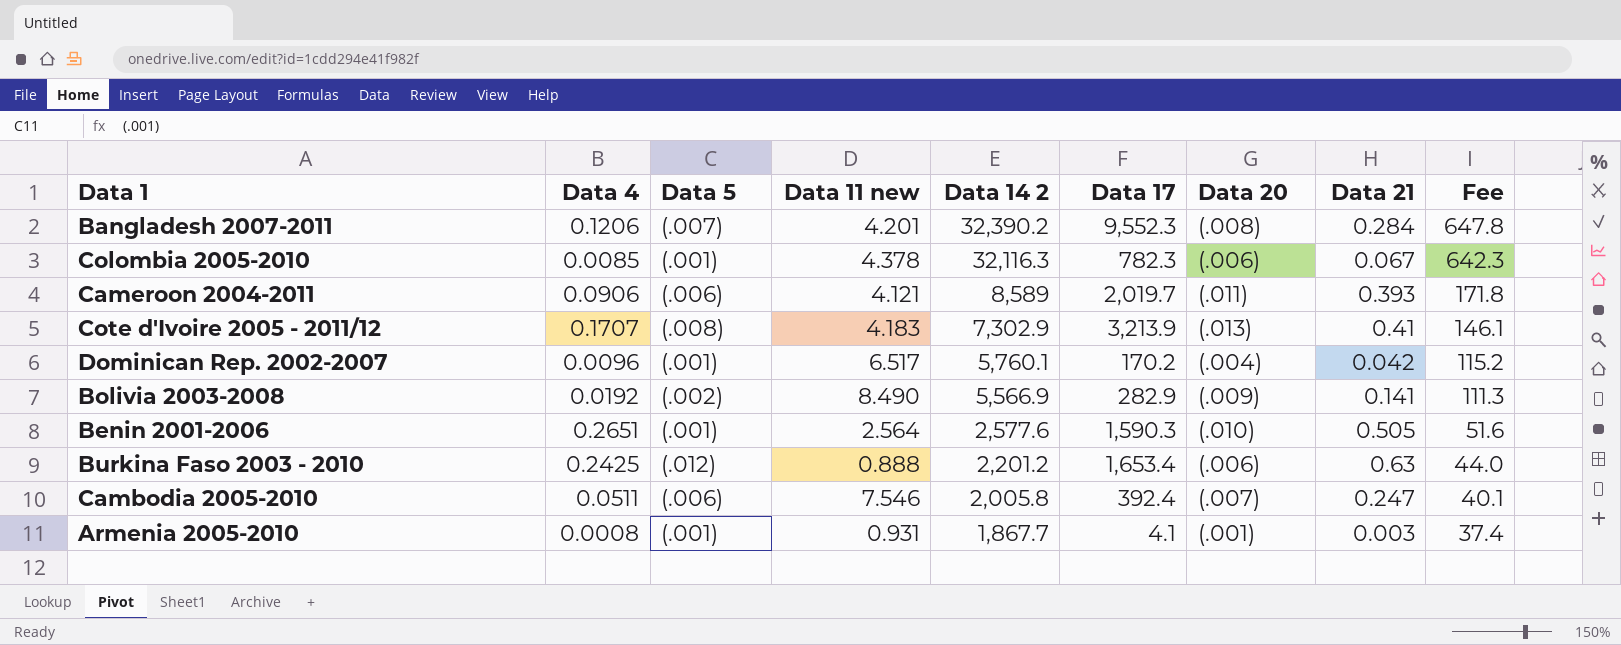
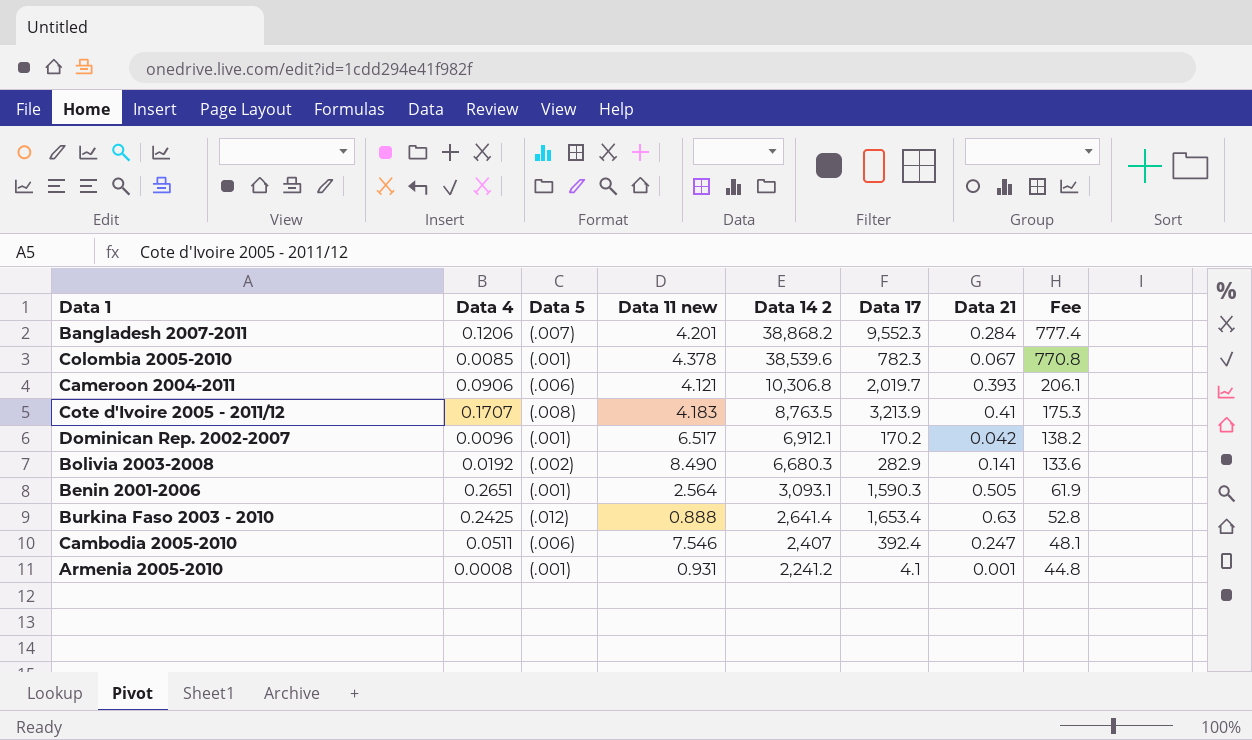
column Data 20 | position: 7 -> none
Bangladesh 2007-2011 | Data 14 2: 32,390.2 -> 38,868.2
Bangladesh 2007-2011 | Fee: 647.8 -> 777.4
Colombia 2005-2010 | Data 14 2: 32,116.3 -> 38,539.6
Colombia 2005-2010 | Fee: 642.3 -> 770.8
Cameroon 2004-2011 | Data 14 2: 8,589 -> 10,306.8
Cameroon 2004-2011 | Fee: 171.8 -> 206.1
Cote d'Ivoire 2005 - 2011/12 | Data 14 2: 7,302.9 -> 8,763.5
Cote d'Ivoire 2005 - 2011/12 | Fee: 146.1 -> 175.3
Dominican Rep. 2002-2007 | Data 14 2: 5,760.1 -> 6,912.1
Dominican Rep. 2002-2007 | Fee: 115.2 -> 138.2
Bolivia 2003-2008 | Data 14 2: 5,566.9 -> 6,680.3
Bolivia 2003-2008 | Fee: 111.3 -> 133.6
Benin 2001-2006 | Data 14 2: 2,577.6 -> 3,093.1
Benin 2001-2006 | Fee: 51.6 -> 61.9
Burkina Faso 2003 - 2010 | Data 14 2: 2,201.2 -> 2,641.4
Burkina Faso 2003 - 2010 | Fee: 44.0 -> 52.8
Cambodia 2005-2010 | Data 14 2: 2,005.8 -> 2,407
Cambodia 2005-2010 | Fee: 40.1 -> 48.1
Armenia 2005-2010 | Data 14 2: 1,867.7 -> 2,241.2
Armenia 2005-2010 | Data 21: 0.003 -> 0.001
Armenia 2005-2010 | Fee: 37.4 -> 44.8

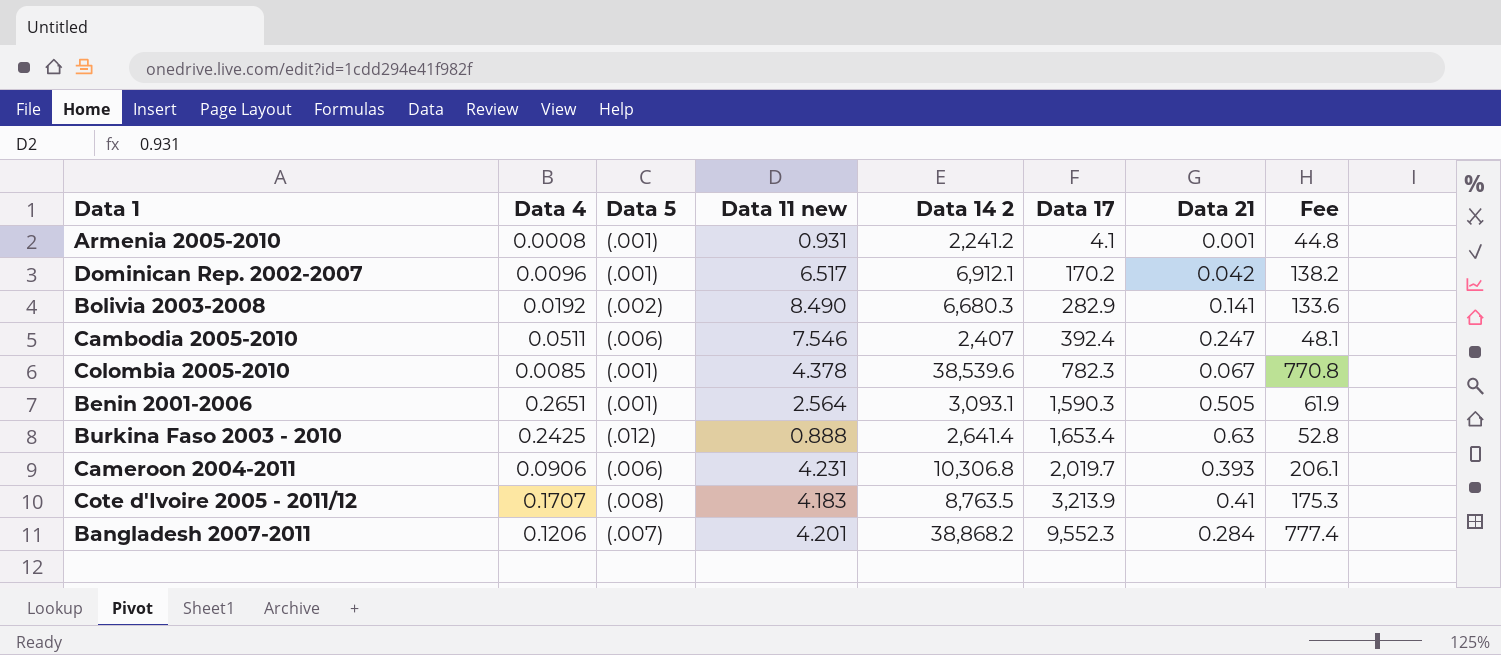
row order: Data 14 2 descending -> Data 17 ascending
Cameroon 2004-2011 | Data 11 new: 4.121 -> 4.231

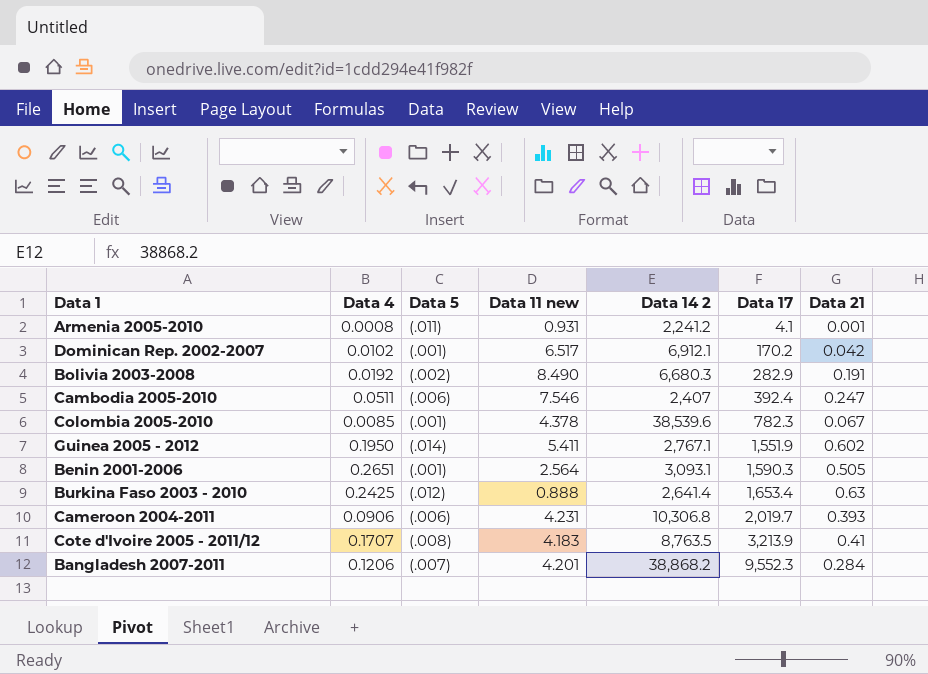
column Fee | formula: [Data 14 2] * 0.02 -> none
Armenia 2005-2010 | Data 5: (.001) -> (.011)
Dominican Rep. 2002-2007 | Data 4: 0.0096 -> 0.0102
Bolivia 2003-2008 | Data 21: 0.141 -> 0.191
row Guinea 2005 - 2012: none -> 0.1950 | (.014) | 5.411 | 2,767.1 | 1,551.9 | 0.602

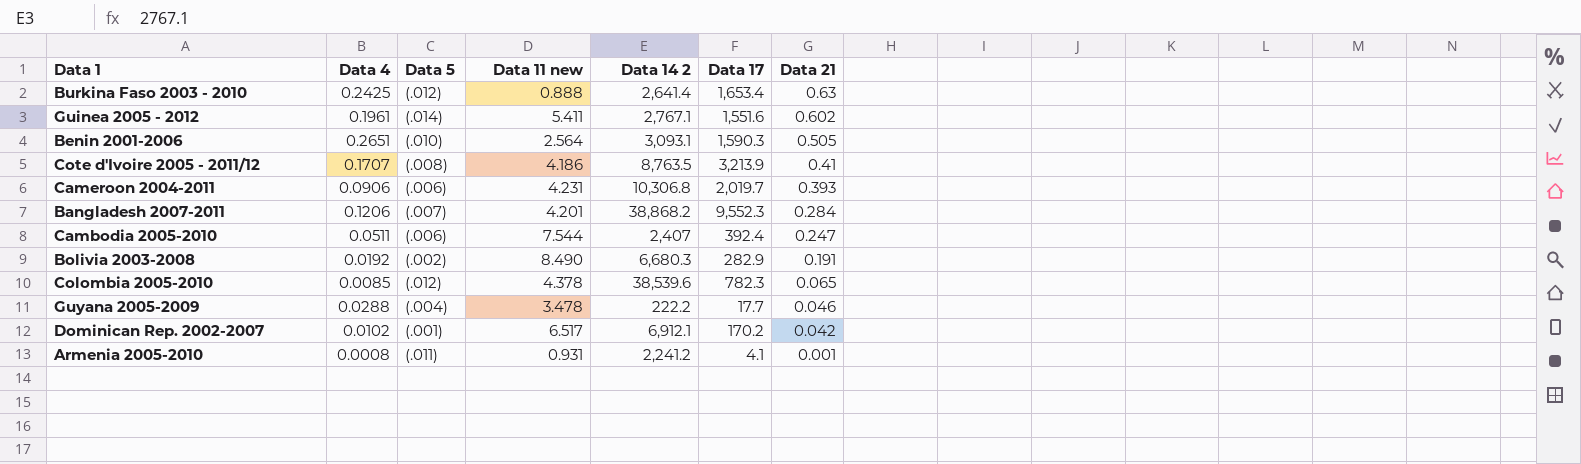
row order: Data 17 ascending -> Data 21 descending
Guinea 2005 - 2012 | Data 4: 0.1950 -> 0.1961
Guinea 2005 - 2012 | Data 17: 1,551.9 -> 1,551.6
Benin 2001-2006 | Data 5: (.001) -> (.010)
Cote d'Ivoire 2005 - 2011/12 | Data 11 new: 4.183 -> 4.186
Cambodia 2005-2010 | Data 11 new: 7.546 -> 7.544
Colombia 2005-2010 | Data 5: (.001) -> (.012)
Colombia 2005-2010 | Data 21: 0.067 -> 0.065
row Guyana 2005-2009: none -> 0.0288 | (.004) | 3.478 | 222.2 | 17.7 | 0.046

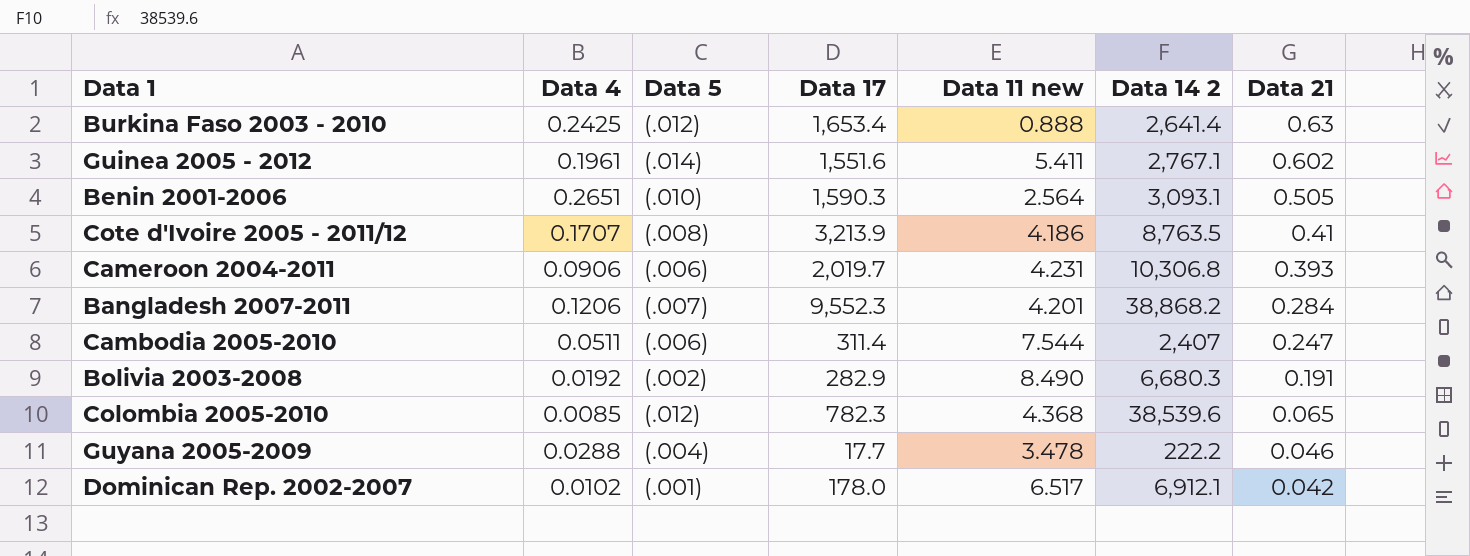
column Data 17 | position: 6 -> 4
row Armenia 2005-2010: 0.0008 | (.011) | 0.931 | 2,241.2 | 4.1 | 0.001 -> none
Cambodia 2005-2010 | Data 17: 392.4 -> 311.4
Colombia 2005-2010 | Data 11 new: 4.378 -> 4.368
Dominican Rep. 2002-2007 | Data 17: 170.2 -> 178.0

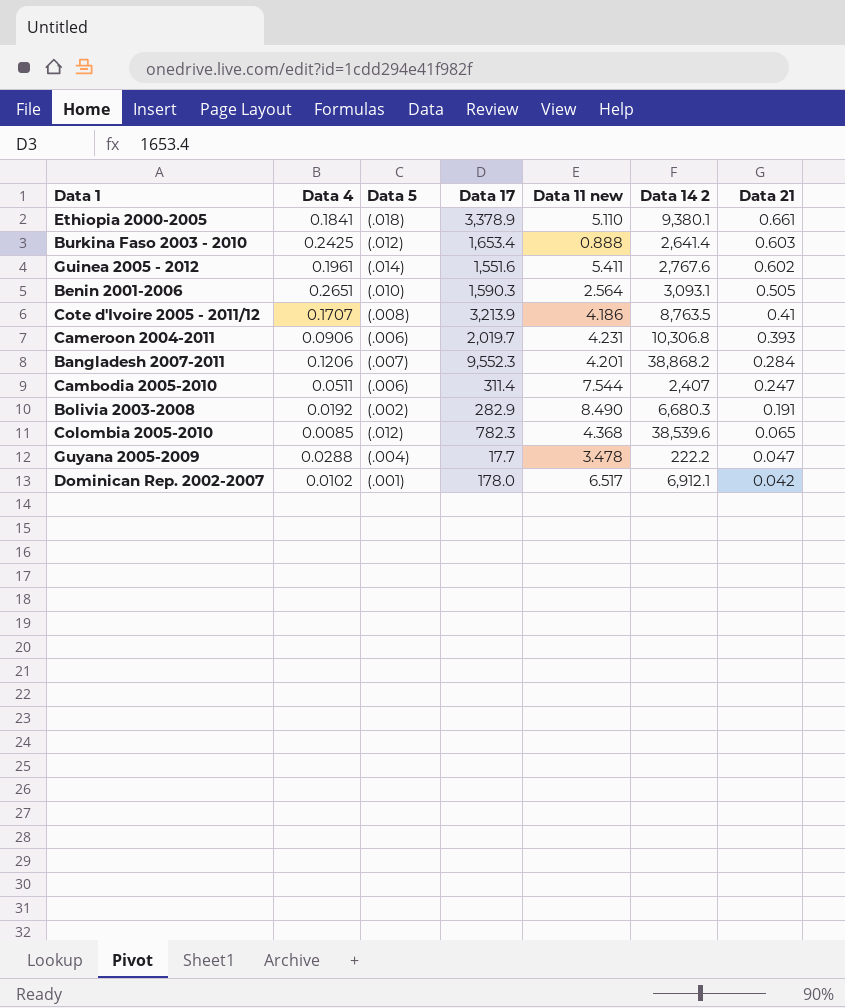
row Ethiopia 2000-2005: none -> 0.1841 | (.018) | 3,378.9 | 5.110 | 9,380.1 | 0.661
Burkina Faso 2003 - 2010 | Data 21: 0.63 -> 0.603
Guinea 2005 - 2012 | Data 14 2: 2,767.1 -> 2,767.6
Guyana 2005-2009 | Data 21: 0.046 -> 0.047

